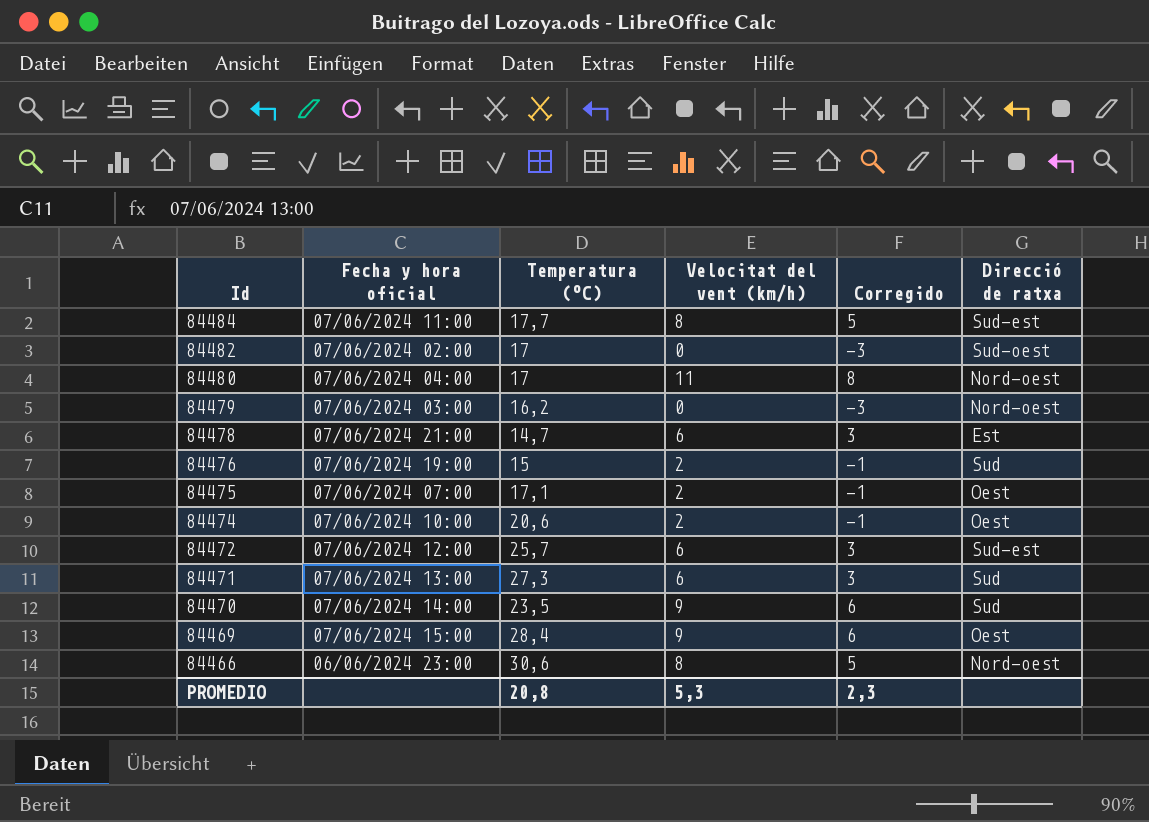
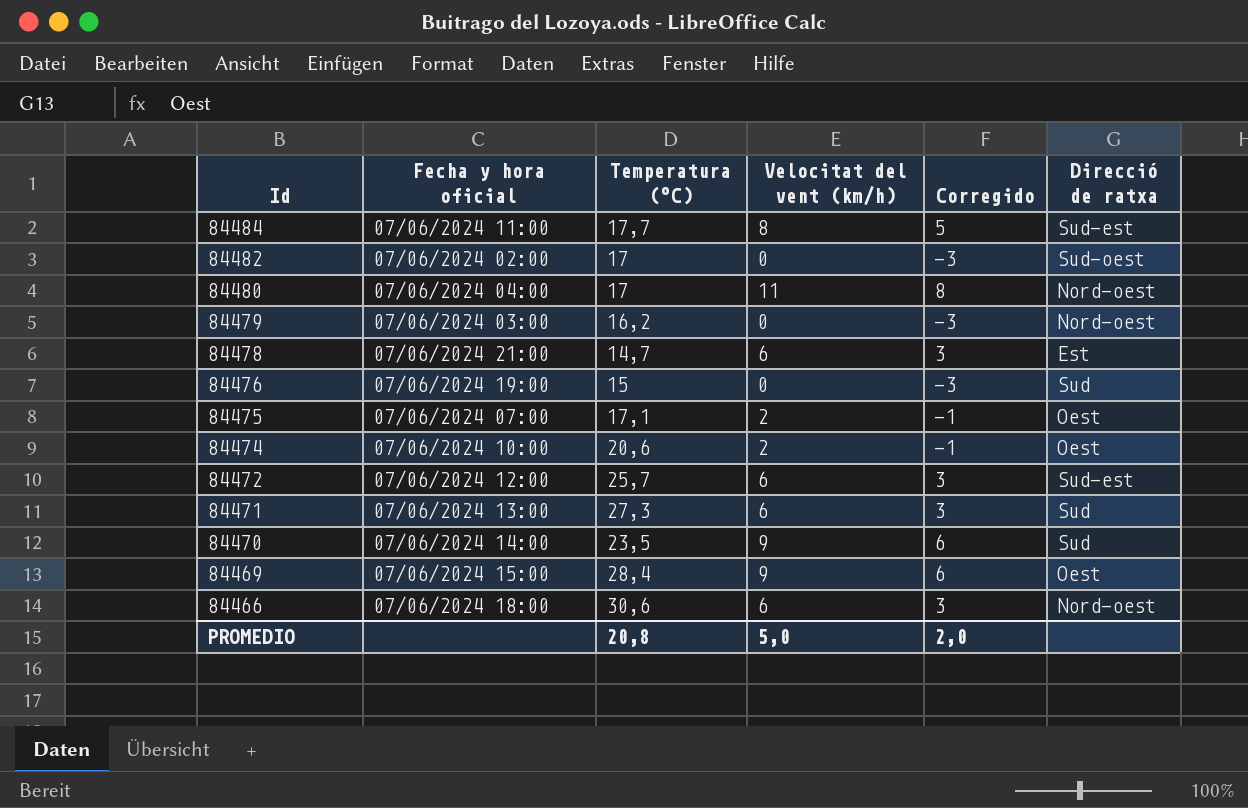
84476 | Velocitat del vent (km/h): 2 -> 0
84476 | Corregido: -1 -> -3
84466 | Fecha y hora oficial: 06/06/2024 23:00 -> 07/06/2024 18:00
84466 | Velocitat del vent (km/h): 8 -> 6
84466 | Corregido: 5 -> 3
PROMEDIO | Velocitat del vent (km/h): 5,3 -> 5,0
PROMEDIO | Corregido: 2,3 -> 2,0

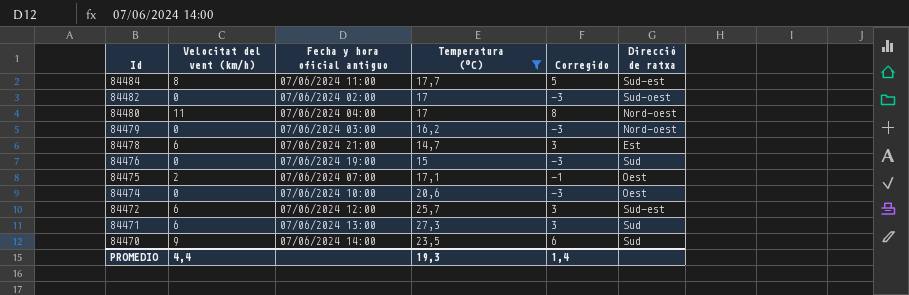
filter: none -> Temperatura (ºC) <= 27,3
column Velocitat del vent (km/h) | position: 4 -> 2
column name: Fecha y hora oficial -> Fecha y hora oficial antiguo
84474 | Velocitat del vent (km/h): 2 -> 0
84474 | Corregido: -1 -> -3
PROMEDIO | Velocitat del vent (km/h): 5,0 -> 4,4
PROMEDIO | Temperatura (ºC): 20,8 -> 19,3
PROMEDIO | Corregido: 2,0 -> 1,4

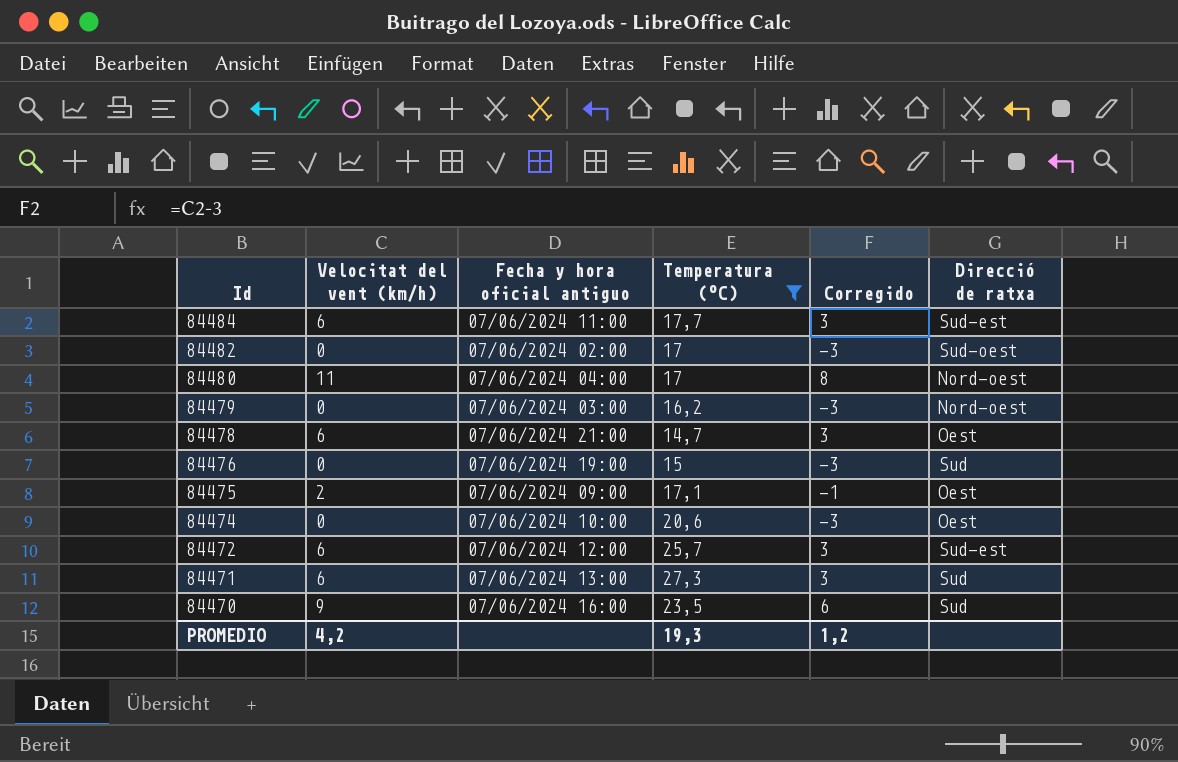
84484 | Velocitat del vent (km/h): 8 -> 6
84484 | Corregido: 5 -> 3
84478 | Direcció de ratxa: Est -> Oest
84475 | Fecha y hora oficial antiguo: 07/06/2024 07:00 -> 07/06/2024 09:00
84470 | Fecha y hora oficial antiguo: 07/06/2024 14:00 -> 07/06/2024 16:00
PROMEDIO | Velocitat del vent (km/h): 4,4 -> 4,2
PROMEDIO | Corregido: 1,4 -> 1,2

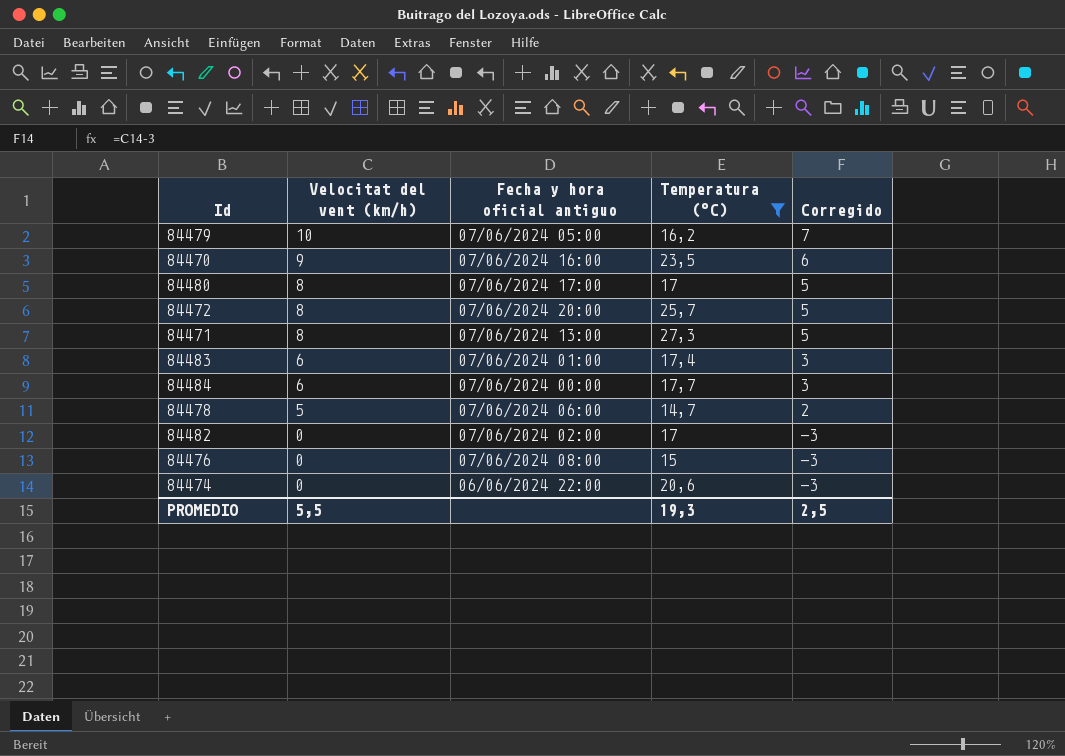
row order: Id descending -> Velocitat del vent (km/h) descending
column Direcció de ratxa | position: 6 -> none
row 84475: 2 | 07/06/2024 09:00 | 17,1 | -1 | Oest -> none
84479 | Velocitat del vent (km/h): 0 -> 10
84479 | Fecha y hora oficial antiguo: 07/06/2024 03:00 -> 07/06/2024 05:00
84479 | Corregido: -3 -> 7
84480 | Velocitat del vent (km/h): 11 -> 8
84480 | Fecha y hora oficial antiguo: 07/06/2024 04:00 -> 07/06/2024 17:00
84480 | Corregido: 8 -> 5
84472 | Velocitat del vent (km/h): 6 -> 8
84472 | Fecha y hora oficial antiguo: 07/06/2024 12:00 -> 07/06/2024 20:00
84472 | Corregido: 3 -> 5
84471 | Velocitat del vent (km/h): 6 -> 8
84471 | Corregido: 3 -> 5
row 84483: none -> 6 | 07/06/2024 01:00 | 17,4 | 3
84484 | Fecha y hora oficial antiguo: 07/06/2024 11:00 -> 07/06/2024 00:00
84478 | Velocitat del vent (km/h): 6 -> 5
84478 | Fecha y hora oficial antiguo: 07/06/2024 21:00 -> 07/06/2024 06:00
84478 | Corregido: 3 -> 2
84476 | Fecha y hora oficial antiguo: 07/06/2024 19:00 -> 07/06/2024 08:00
84474 | Fecha y hora oficial antiguo: 07/06/2024 10:00 -> 06/06/2024 22:00
PROMEDIO | Velocitat del vent (km/h): 4,2 -> 5,5
PROMEDIO | Corregido: 1,2 -> 2,5

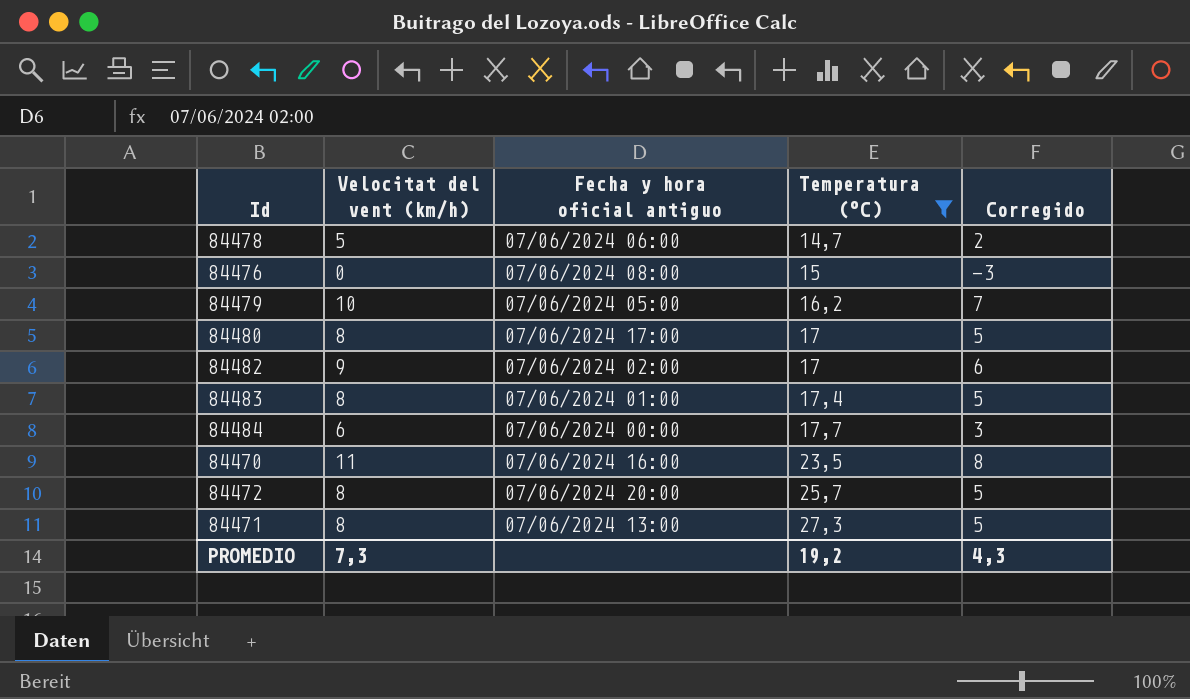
row order: Velocitat del vent (km/h) descending -> Temperatura (ºC) ascending
row 84474: 0 | 06/06/2024 22:00 | 20,6 | -3 -> none
84482 | Velocitat del vent (km/h): 0 -> 9
84482 | Corregido: -3 -> 6
84483 | Velocitat del vent (km/h): 6 -> 8
84483 | Corregido: 3 -> 5
84470 | Velocitat del vent (km/h): 9 -> 11
84470 | Corregido: 6 -> 8
PROMEDIO | Velocitat del vent (km/h): 5,5 -> 7,3
PROMEDIO | Temperatura (ºC): 19,3 -> 19,2
PROMEDIO | Corregido: 2,5 -> 4,3

